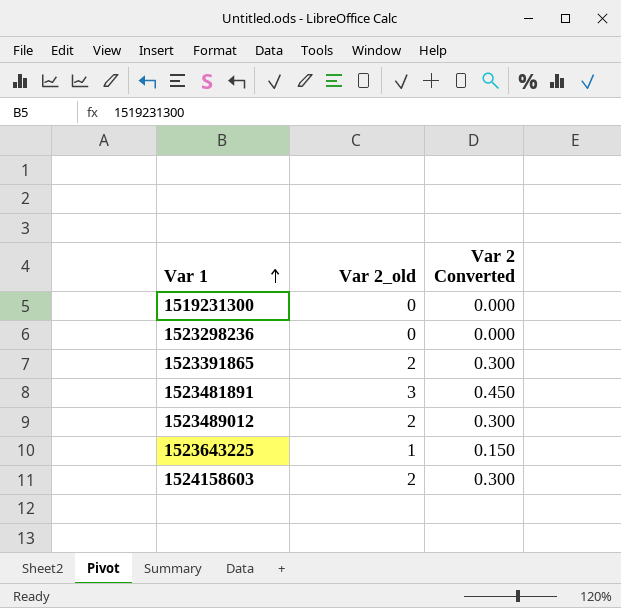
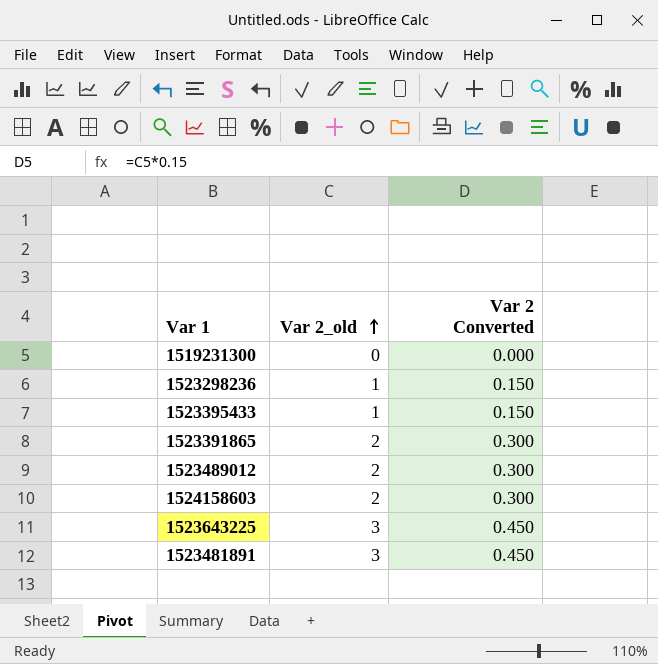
row order: Var 1 ascending -> Var 2_old ascending
1523298236 | Var 2_old: 0 -> 1
1523298236 | Var 2 Converted: 0.000 -> 0.150
row 1523395433: none -> 1 | 0.150
1523643225 | Var 2_old: 1 -> 3
1523643225 | Var 2 Converted: 0.150 -> 0.450

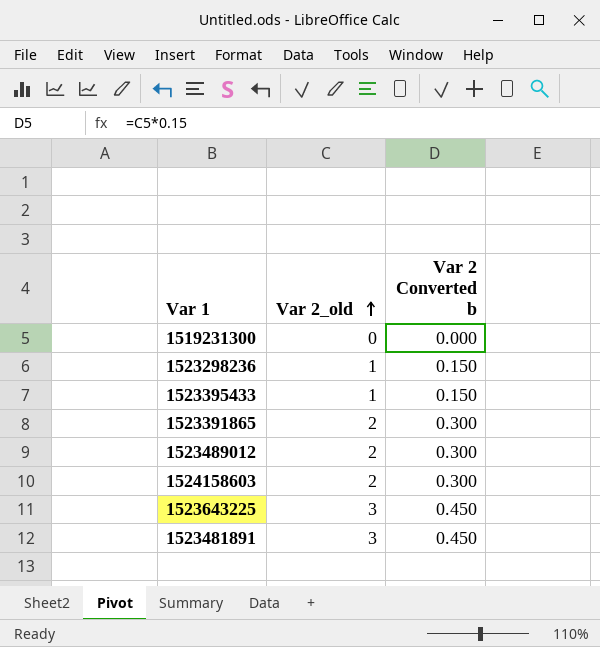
column name: Var 2 Converted -> Var 2 Converted b

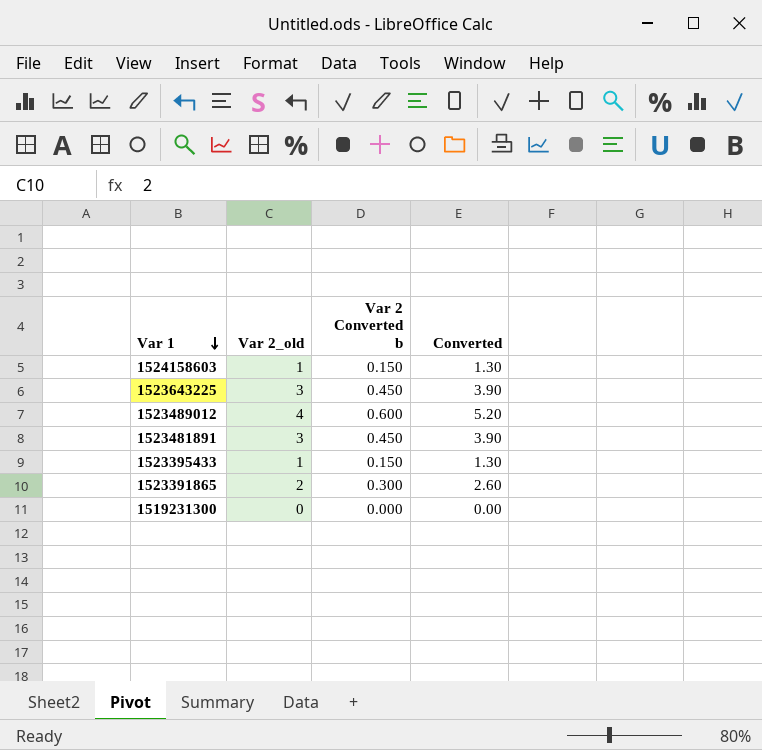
row order: Var 2_old ascending -> Var 1 descending
column Converted | formula: none -> [Var 2_old] * 1.3
row 1523298236: 1 | 0.150 -> none
1524158603 | Var 2_old: 2 -> 1
1524158603 | Var 2 Converted b: 0.300 -> 0.150
1523489012 | Var 2_old: 2 -> 4
1523489012 | Var 2 Converted b: 0.300 -> 0.600

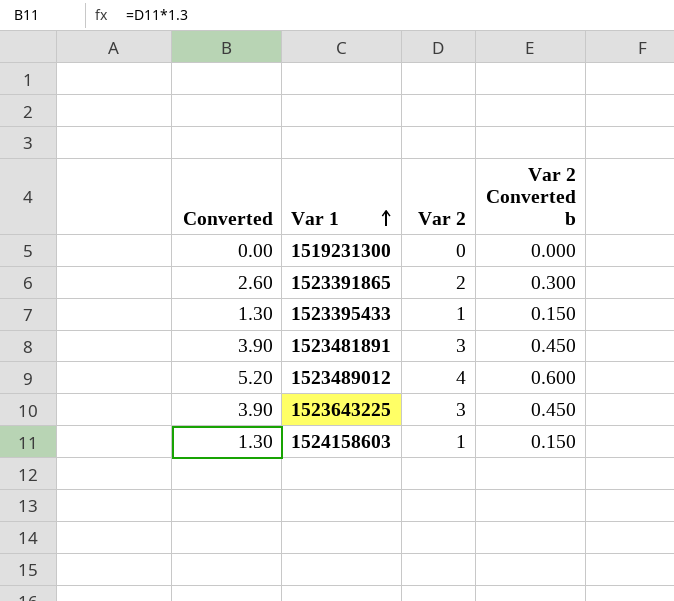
row order: Var 1 descending -> Var 1 ascending
column Converted | position: 4 -> 1
column name: Var 2_old -> Var 2

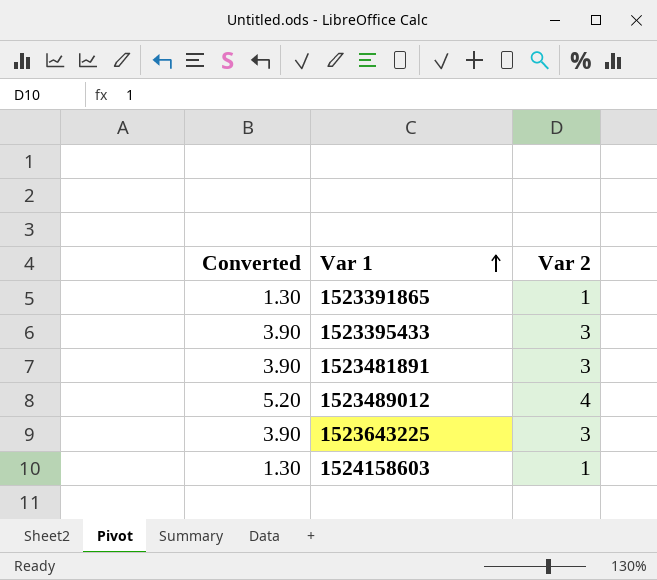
column Var 2 Converted b | formula: [Var 2] * 0.15 -> none
row 1519231300: 0.00 | 0 | 0.000 -> none
1523391865 | Converted: 2.60 -> 1.30
1523391865 | Var 2: 2 -> 1
1523395433 | Converted: 1.30 -> 3.90
1523395433 | Var 2: 1 -> 3

